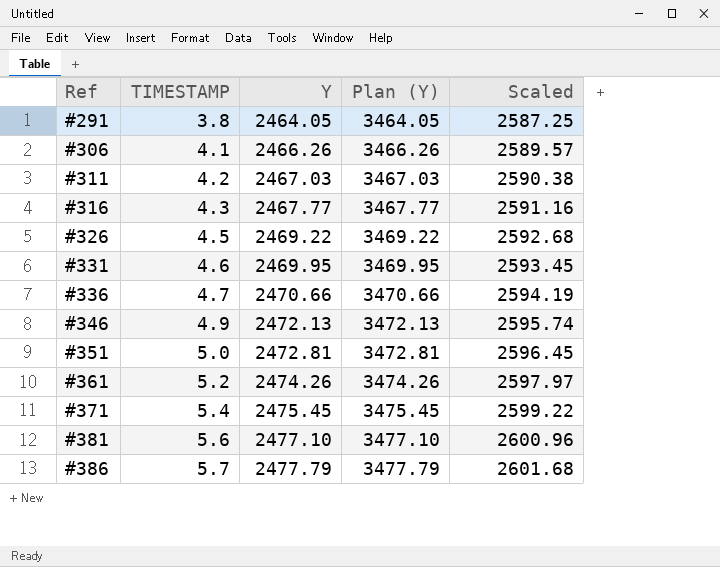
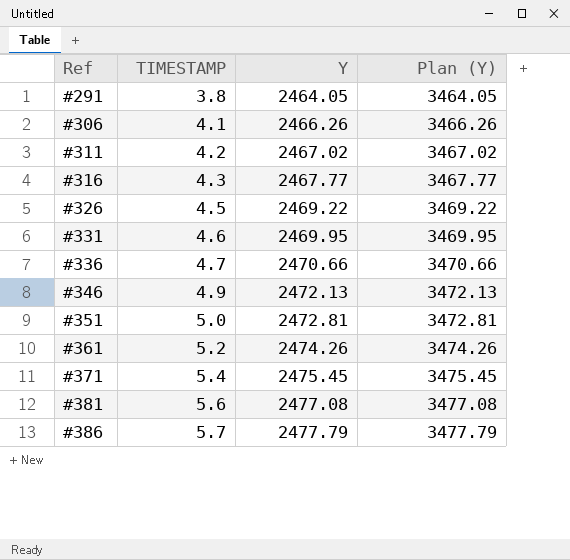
column Scaled | formula: [Y] * 1.05 -> none
#311 | Y: 2467.03 -> 2467.02
#311 | Plan (Y): 3467.03 -> 3467.02
#381 | Y: 2477.10 -> 2477.08
#381 | Plan (Y): 3477.10 -> 3477.08

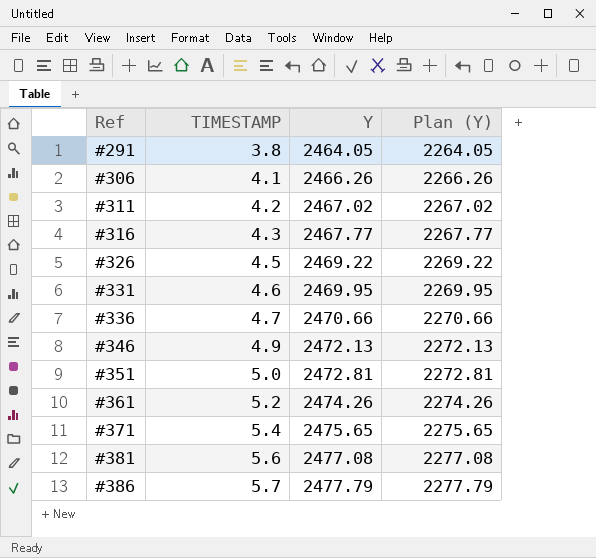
column Plan (Y) | formula: [Y] + 1000 -> [Y] - 200
#371 | Y: 2475.45 -> 2475.65

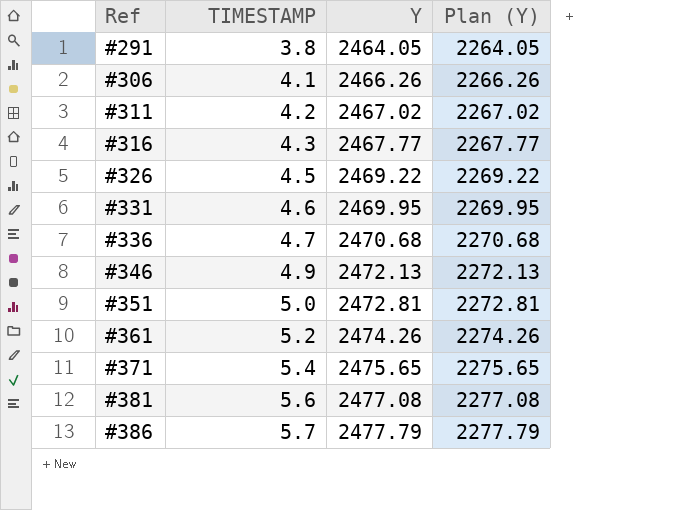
#336 | Y: 2470.66 -> 2470.68
#336 | Plan (Y): 2270.66 -> 2270.68

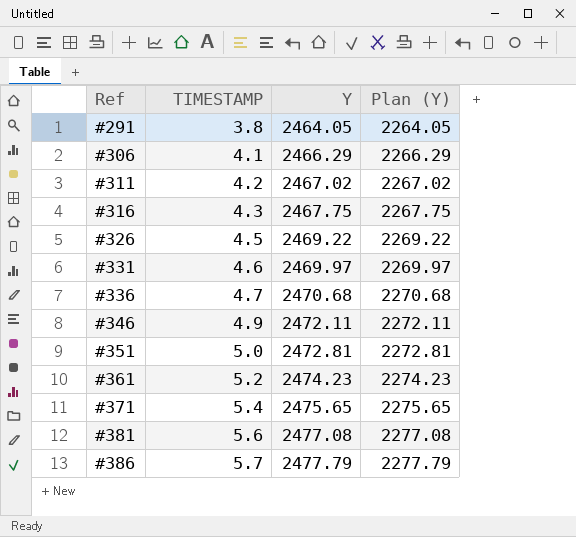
#306 | Y: 2466.26 -> 2466.29
#306 | Plan (Y): 2266.26 -> 2266.29
#316 | Y: 2467.77 -> 2467.75
#316 | Plan (Y): 2267.77 -> 2267.75
#331 | Y: 2469.95 -> 2469.97
#331 | Plan (Y): 2269.95 -> 2269.97
#346 | Y: 2472.13 -> 2472.11
#346 | Plan (Y): 2272.13 -> 2272.11
#361 | Y: 2474.26 -> 2474.23
#361 | Plan (Y): 2274.26 -> 2274.23

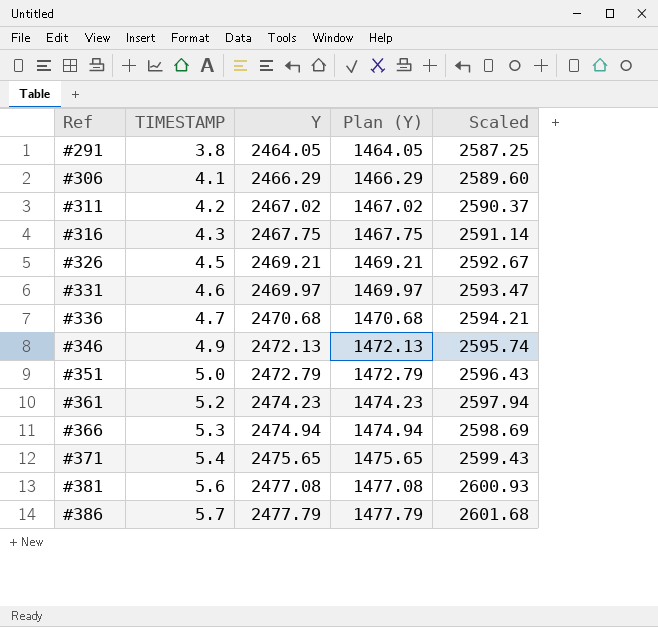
column Plan (Y) | formula: [Y] - 200 -> [Y] - 1000
column Scaled | formula: none -> [Y] * 1.05
#326 | Y: 2469.22 -> 2469.21
#346 | Y: 2472.11 -> 2472.13
#351 | Y: 2472.81 -> 2472.79
row #366: none -> 5.3 | 2474.94 | 1474.94 | 2598.69

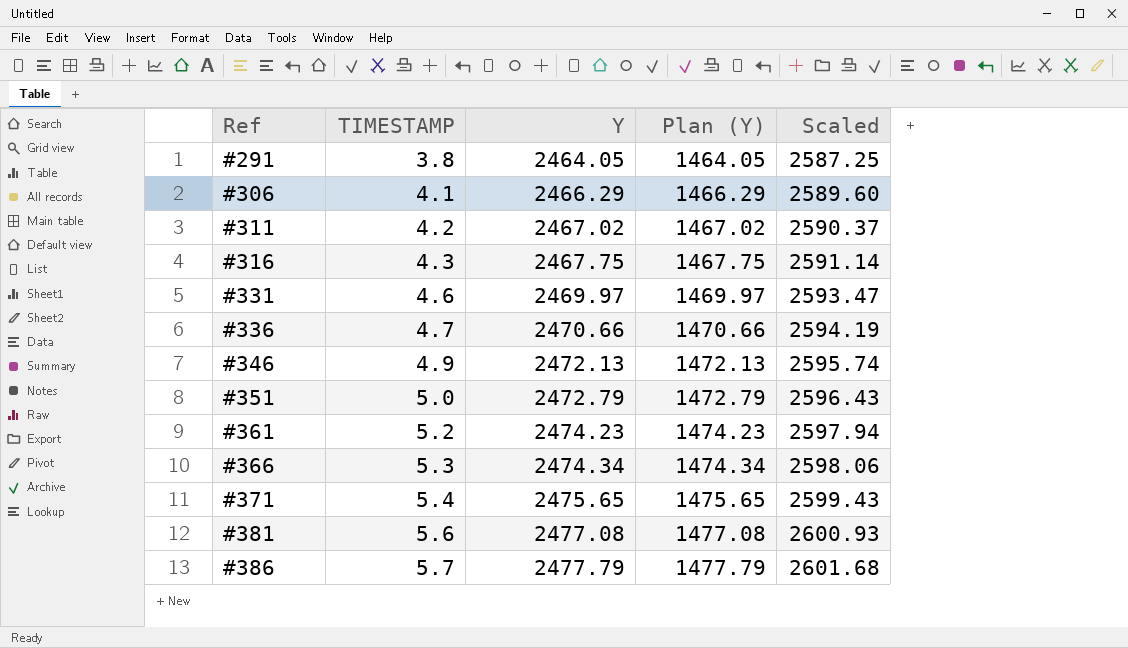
row #326: 4.5 | 2469.21 | 1469.21 | 2592.67 -> none
#336 | Y: 2470.68 -> 2470.66
#336 | Plan (Y): 1470.68 -> 1470.66
#336 | Scaled: 2594.21 -> 2594.19
#366 | Y: 2474.94 -> 2474.34
#366 | Plan (Y): 1474.94 -> 1474.34
#366 | Scaled: 2598.69 -> 2598.06

